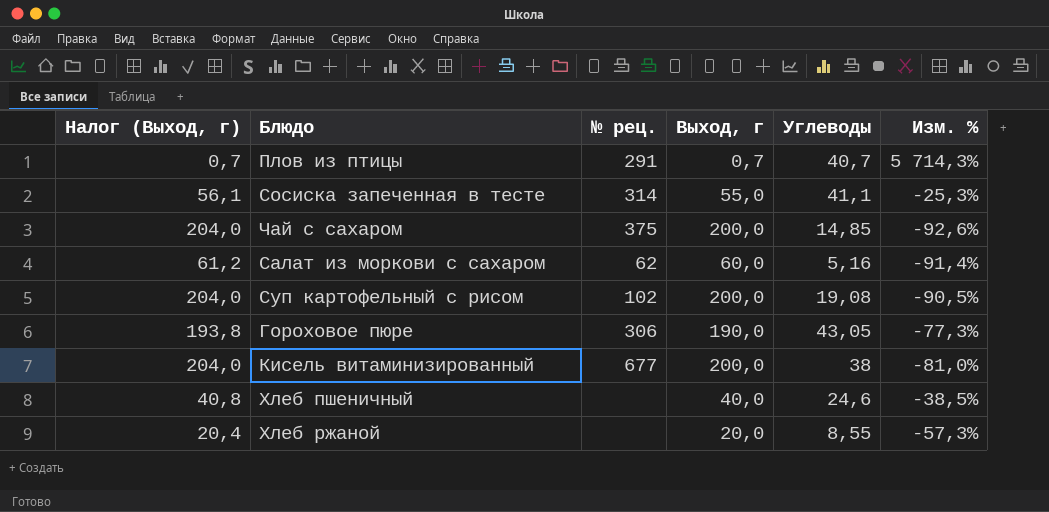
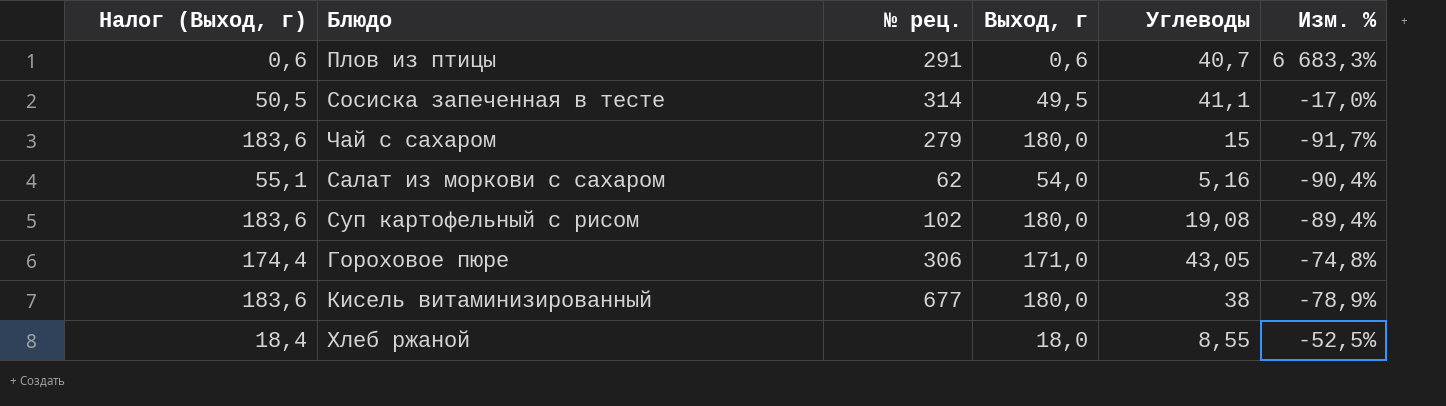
row Хлеб пшеничный: 40,8 | none | 40,0 | 24,6 | -38,5% -> none
Плов из птицы | Налог (Выход, г): 0,7 -> 0,6
Плов из птицы | Выход, г: 0,7 -> 0,6
Плов из птицы | Изм. %: 5 714,3% -> 6 683,3%
Сосиска запеченная в тесте | Налог (Выход, г): 56,1 -> 50,5
Сосиска запеченная в тесте | Выход, г: 55,0 -> 49,5
Сосиска запеченная в тесте | Изм. %: -25,3% -> -17,0%
Чай с сахаром | Налог (Выход, г): 204,0 -> 183,6
Чай с сахаром | № рец.: 375 -> 279
Чай с сахаром | Выход, г: 200,0 -> 180,0
Чай с сахаром | Углеводы: 14,85 -> 15
Чай с сахаром | Изм. %: -92,6% -> -91,7%
Салат из моркови с сахаром | Налог (Выход, г): 61,2 -> 55,1
Салат из моркови с сахаром | Выход, г: 60,0 -> 54,0
Салат из моркови с сахаром | Изм. %: -91,4% -> -90,4%
Суп картофельный с рисом | Налог (Выход, г): 204,0 -> 183,6
Суп картофельный с рисом | Выход, г: 200,0 -> 180,0
Суп картофельный с рисом | Изм. %: -90,5% -> -89,4%
Гороховое пюре | Налог (Выход, г): 193,8 -> 174,4
Гороховое пюре | Выход, г: 190,0 -> 171,0
Гороховое пюре | Изм. %: -77,3% -> -74,8%
Кисель витаминизированный | Налог (Выход, г): 204,0 -> 183,6
Кисель витаминизированный | Выход, г: 200,0 -> 180,0
Кисель витаминизированный | Изм. %: -81,0% -> -78,9%
Хлеб ржаной | Налог (Выход, г): 20,4 -> 18,4
Хлеб ржаной | Выход, г: 20,0 -> 18,0
Хлеб ржаной | Изм. %: -57,3% -> -52,5%

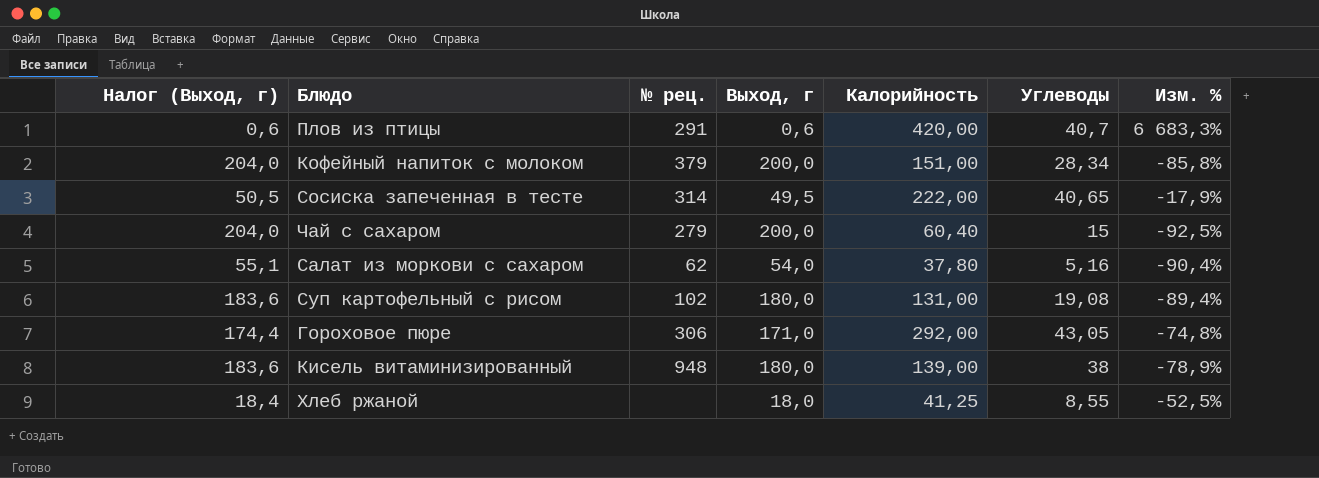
column Калорийность | position: none -> 5
row Кофейный напиток с молоком: none -> 204,0 | 379 | 200,0 | 151,00 | 28,34 | -85,8%
Сосиска запеченная в тесте | Углеводы: 41,1 -> 40,65
Сосиска запеченная в тесте | Изм. %: -17,0% -> -17,9%
Чай с сахаром | Налог (Выход, г): 183,6 -> 204,0
Чай с сахаром | Выход, г: 180,0 -> 200,0
Чай с сахаром | Изм. %: -91,7% -> -92,5%
Кисель витаминизированный | № рец.: 677 -> 948

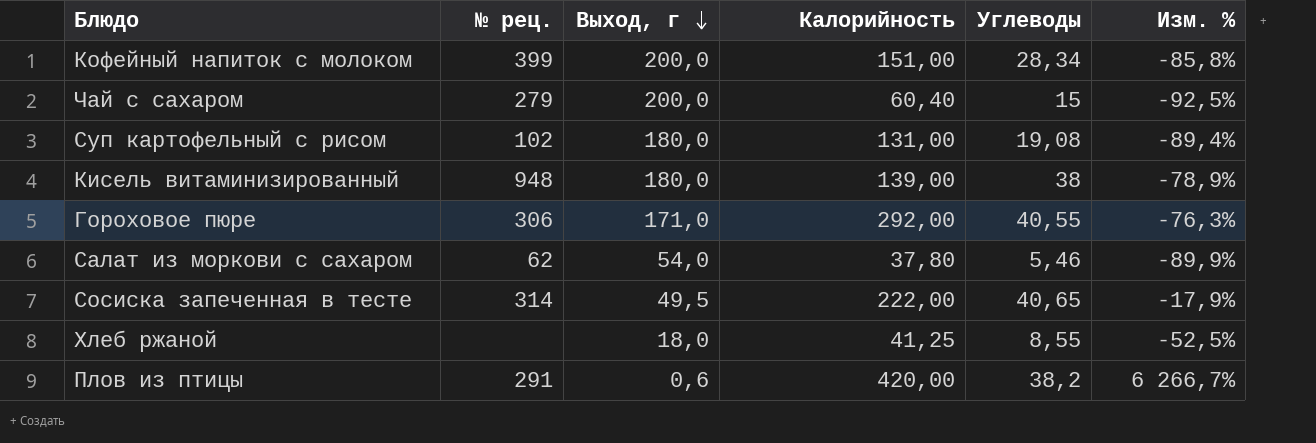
row order: none -> Выход, г descending
column Налог (Выход, г) | formula: [Выход, г] * 1,02 -> none
Кофейный напиток с молоком | № рец.: 379 -> 399
Гороховое пюре | Углеводы: 43,05 -> 40,55
Гороховое пюре | Изм. %: -74,8% -> -76,3%
Салат из моркови с сахаром | Углеводы: 5,16 -> 5,46
Салат из моркови с сахаром | Изм. %: -90,4% -> -89,9%
Плов из птицы | Углеводы: 40,7 -> 38,2
Плов из птицы | Изм. %: 6 683,3% -> 6 266,7%

